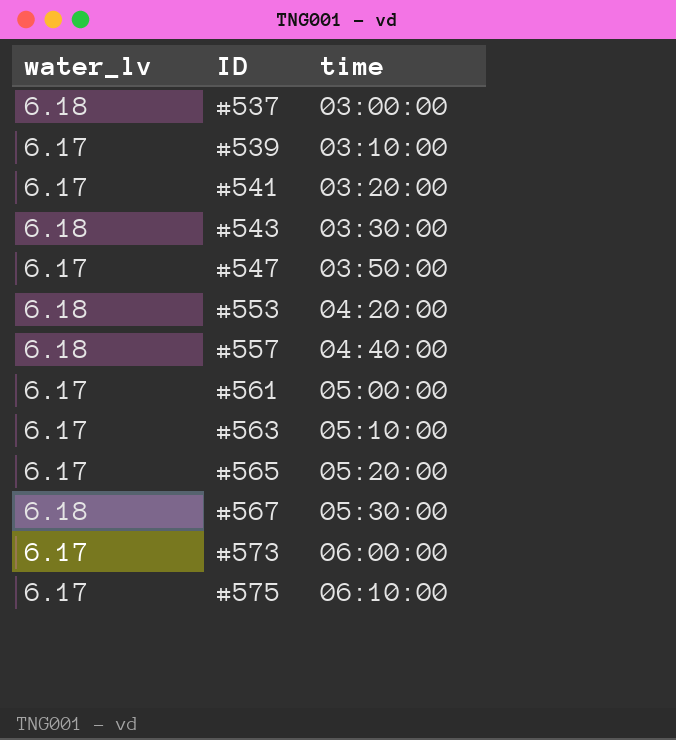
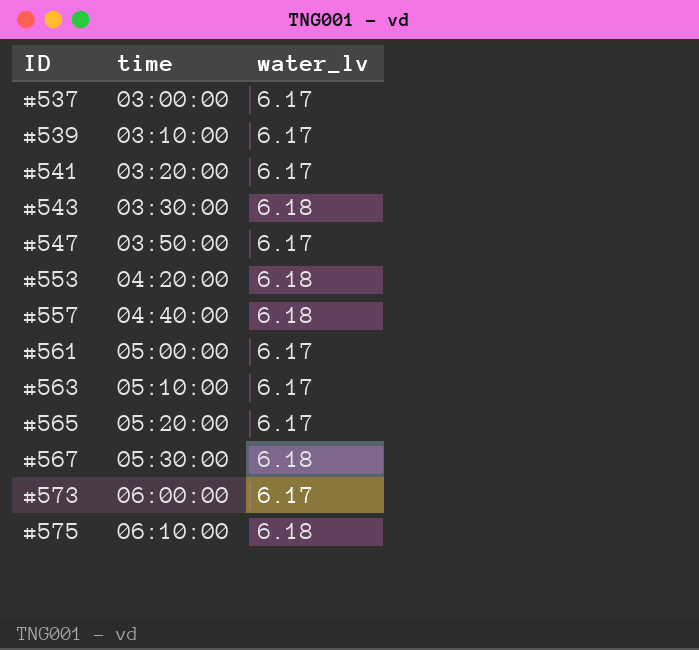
column water_lv | position: 1 -> 3
#537 | water_lv: 6.18 -> 6.17
#575 | water_lv: 6.17 -> 6.18

